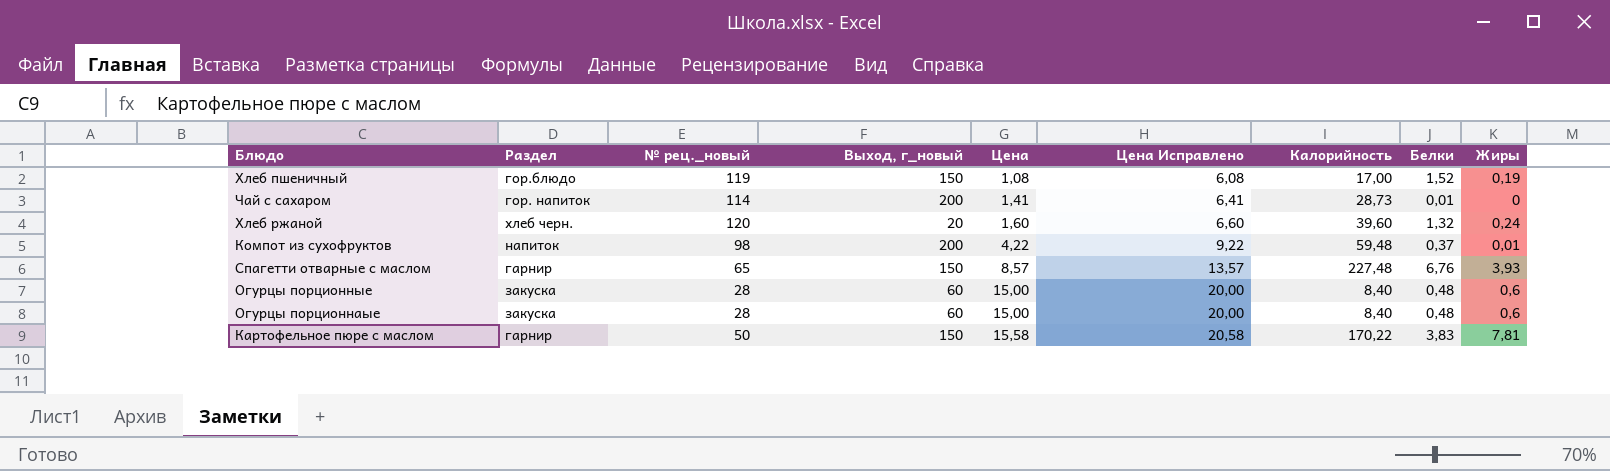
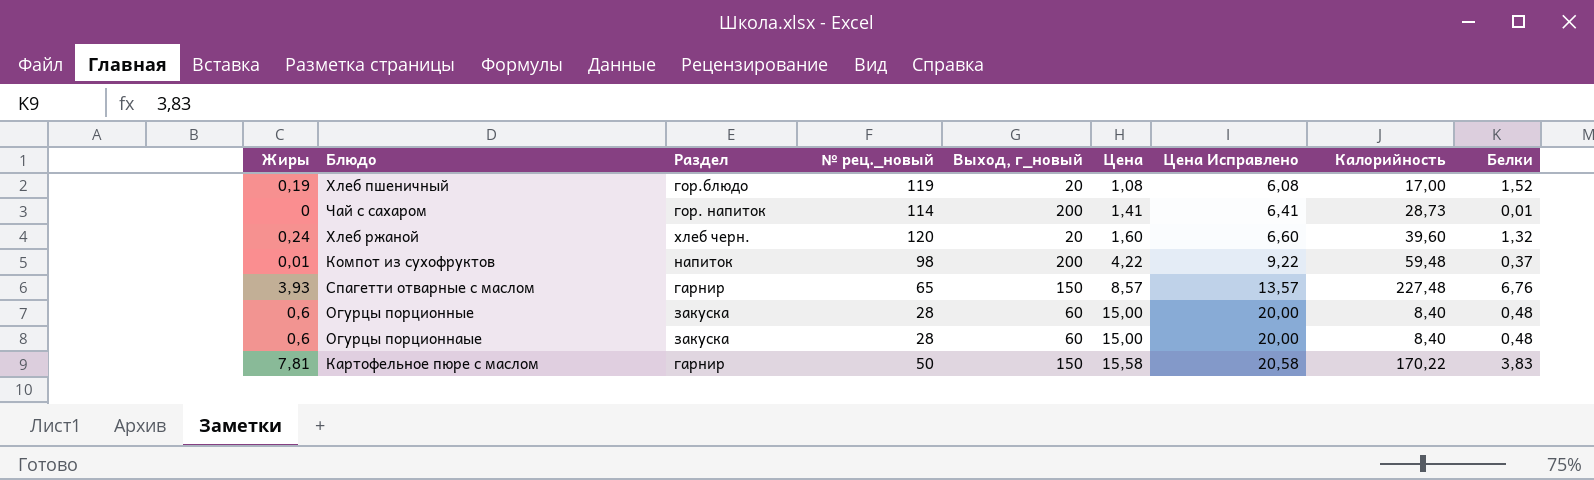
column Жиры | position: 9 -> 1
Хлеб пшеничный | Выход, г_новый: 150 -> 20

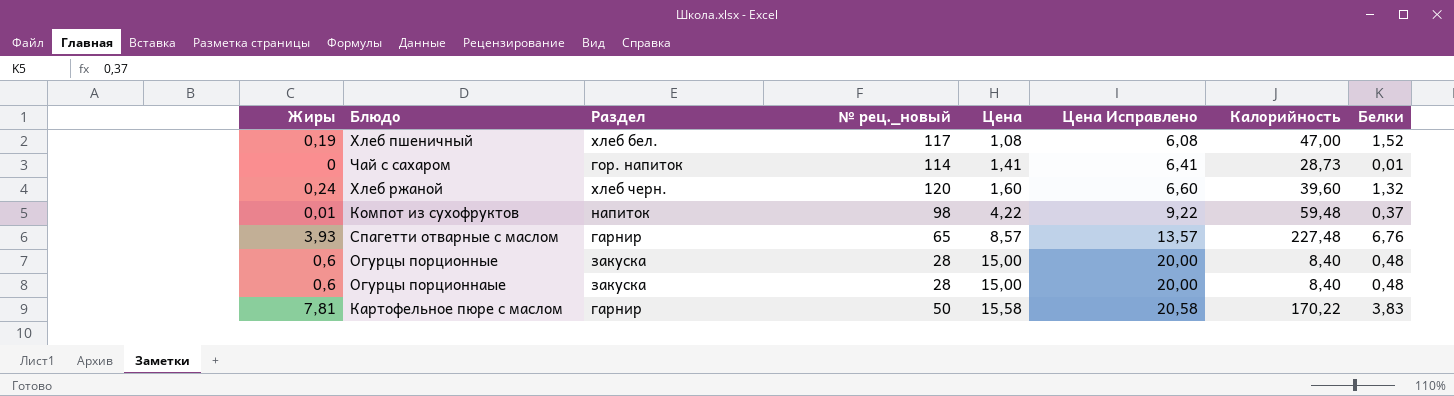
column Выход, г_новый | position: 5 -> none
Хлеб пшеничный | Раздел: гор.блюдо -> хлеб бел.
Хлеб пшеничный | № рец._новый: 119 -> 117
Хлеб пшеничный | Калорийность: 17,00 -> 47,00

